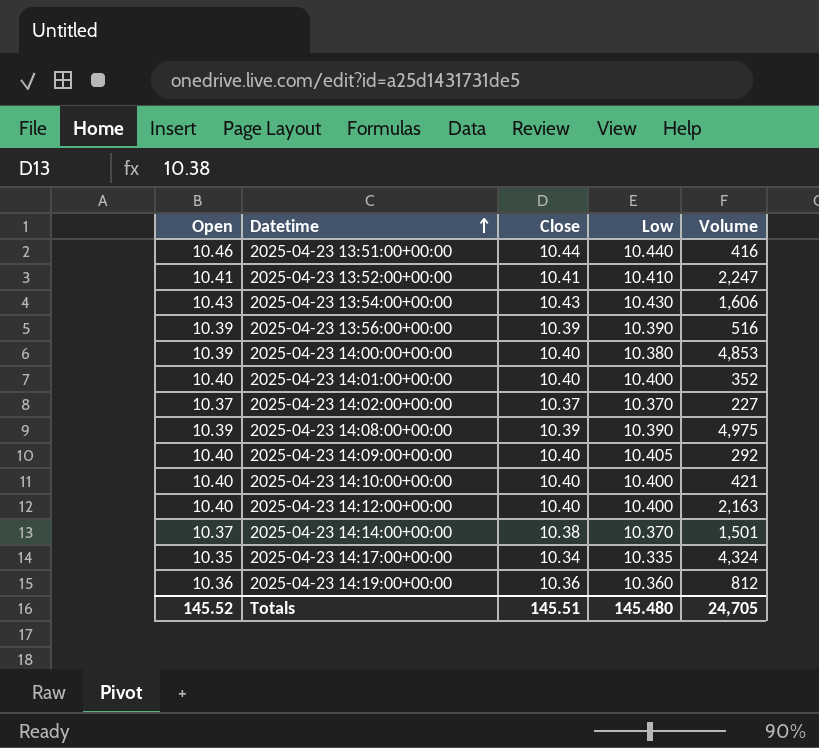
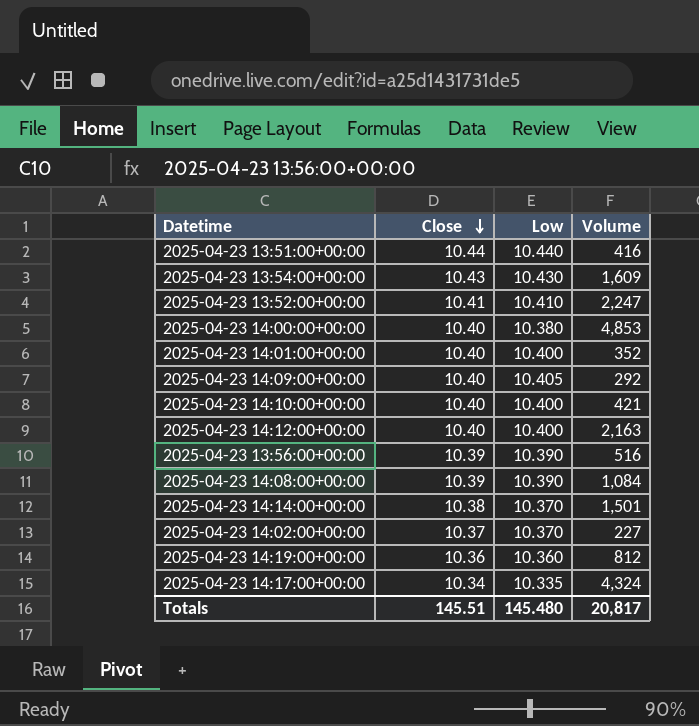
row order: Datetime ascending -> Close descending
column Open | position: 1 -> none
2025-04-23 13:54:00+00:00 | Volume: 1,606 -> 1,609
2025-04-23 14:08:00+00:00 | Volume: 4,975 -> 1,084
Totals | Volume: 24,705 -> 20,817

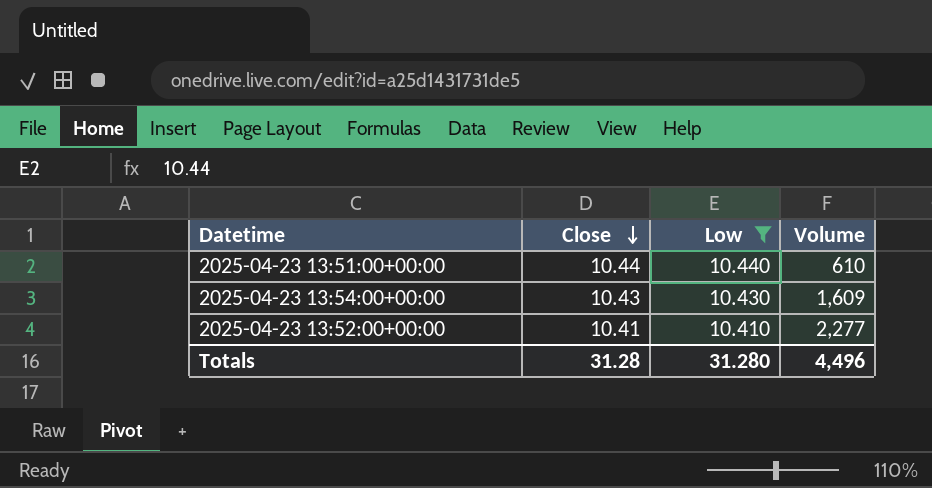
filter: none -> Low >= 10.410
2025-04-23 13:51:00+00:00 | Volume: 416 -> 610
2025-04-23 13:52:00+00:00 | Volume: 2,247 -> 2,277
Totals | Close: 145.51 -> 31.28
Totals | Low: 145.480 -> 31.280
Totals | Volume: 20,817 -> 4,496

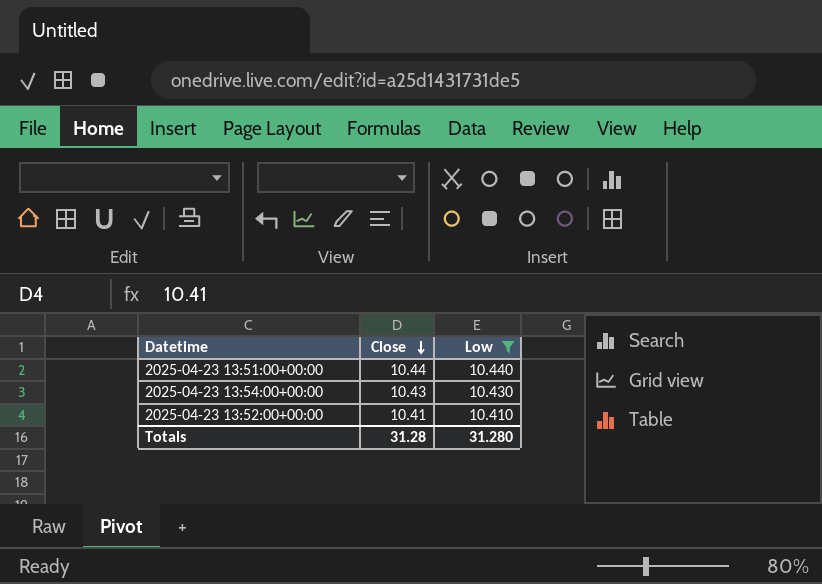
column Volume | position: 4 -> none

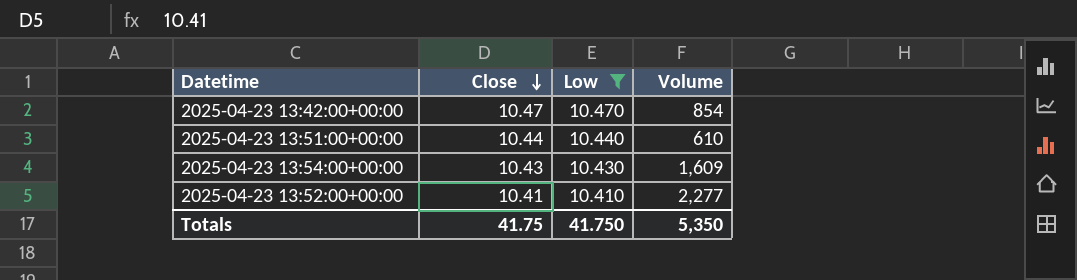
column Volume | position: none -> 4
row 2025-04-23 13:42:00+00:00: none -> 10.47 | 10.470 | 854
Totals | Close: 31.28 -> 41.75
Totals | Low: 31.280 -> 41.750

